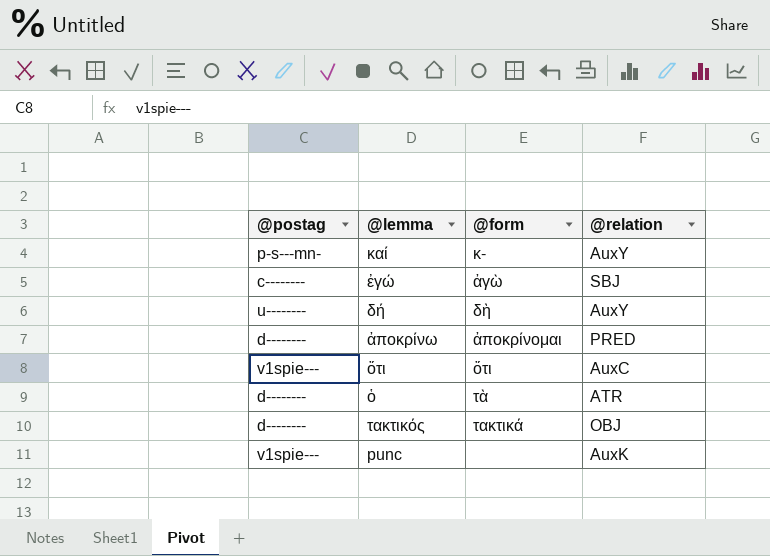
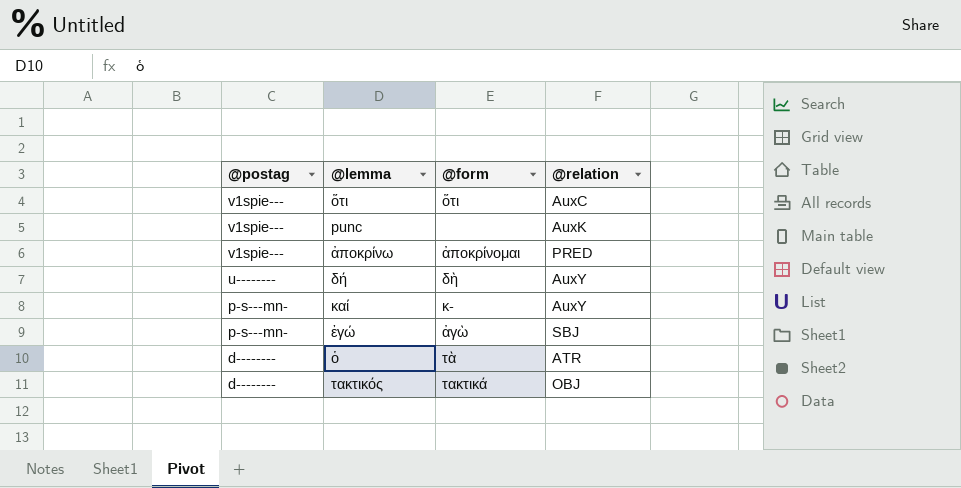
row order: none -> @postag descending
ἀποκρίνω | @postag: d-------- -> v1spie---
ἐγώ | @postag: c-------- -> p-s---mn-

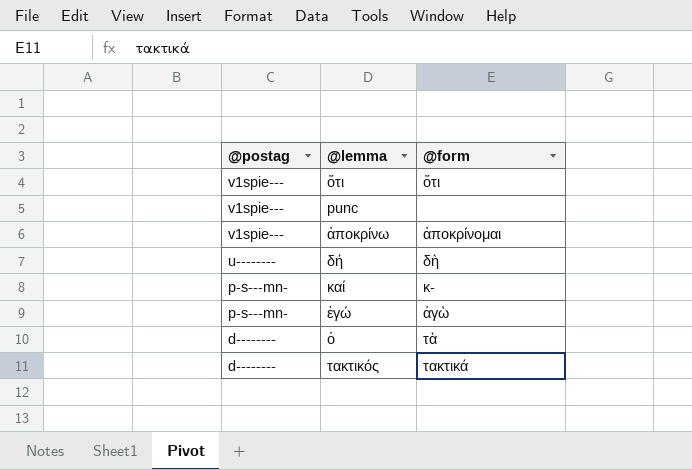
column @relation | position: 4 -> none

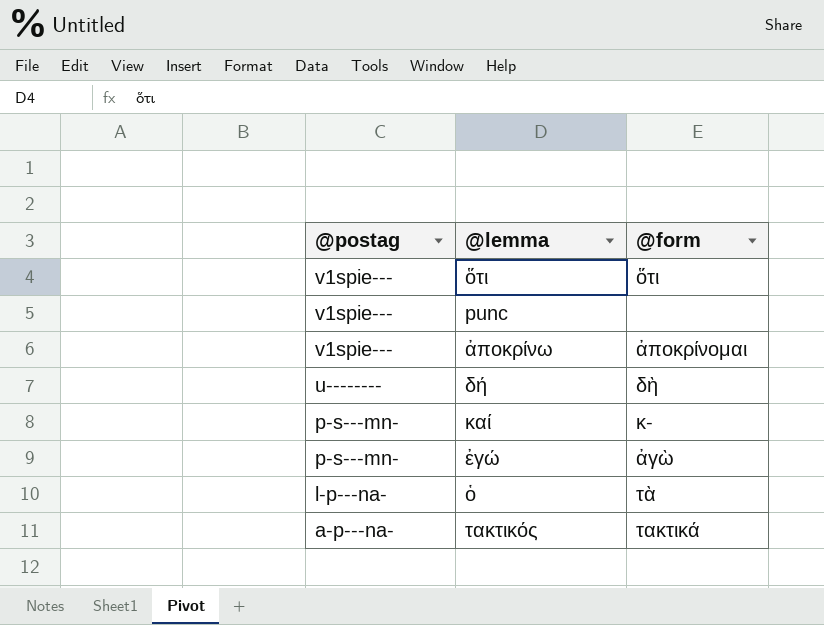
ὁ | @postag: d-------- -> l-p---na-
τακτικός | @postag: d-------- -> a-p---na-

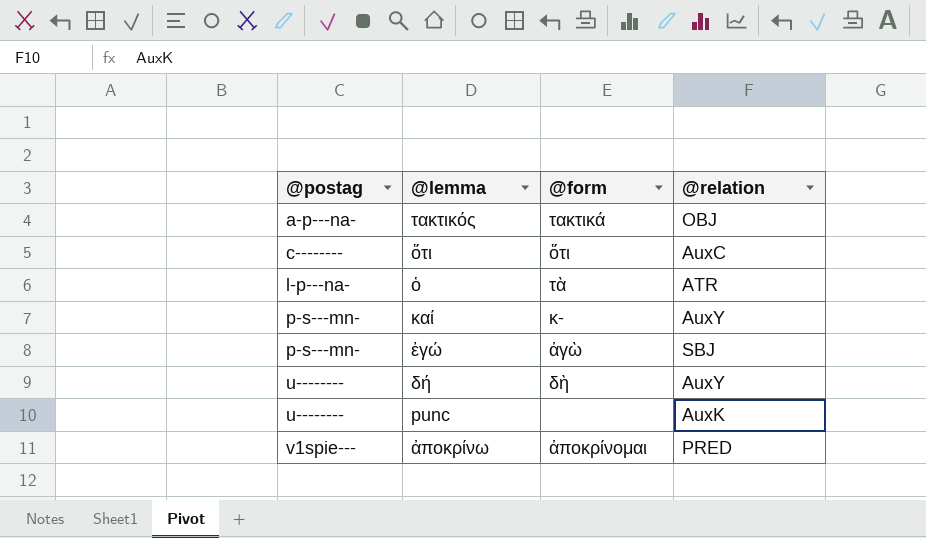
row order: @postag descending -> @postag ascending
column @relation | position: none -> 4
ὅτι | @postag: v1spie--- -> c--------
punc | @postag: v1spie--- -> u--------

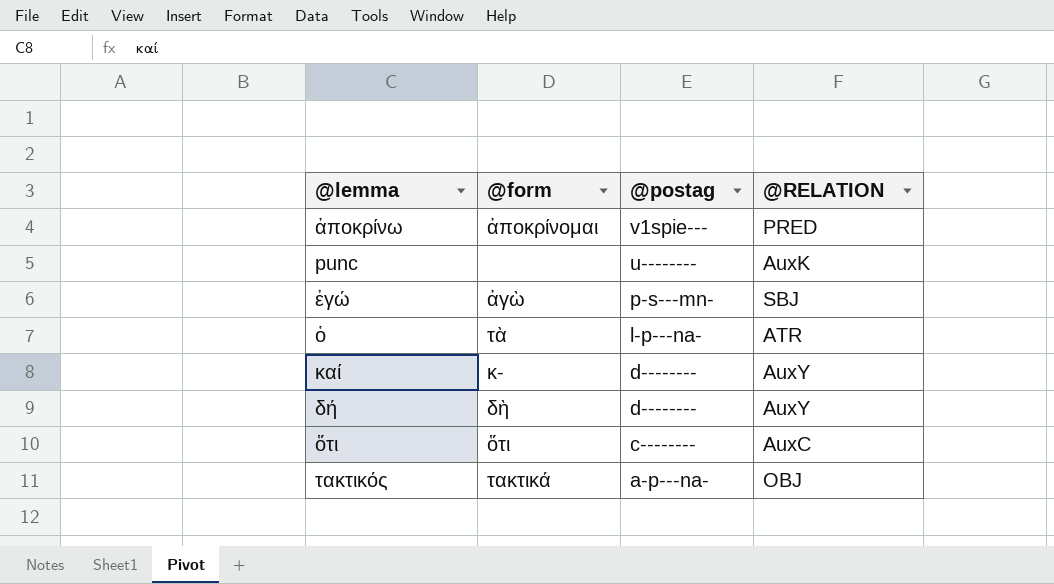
row order: @postag ascending -> @postag descending
column @postag | position: 1 -> 3
column name: @relation -> @RELATION
καί | @postag: p-s---mn- -> d--------
δή | @postag: u-------- -> d--------

